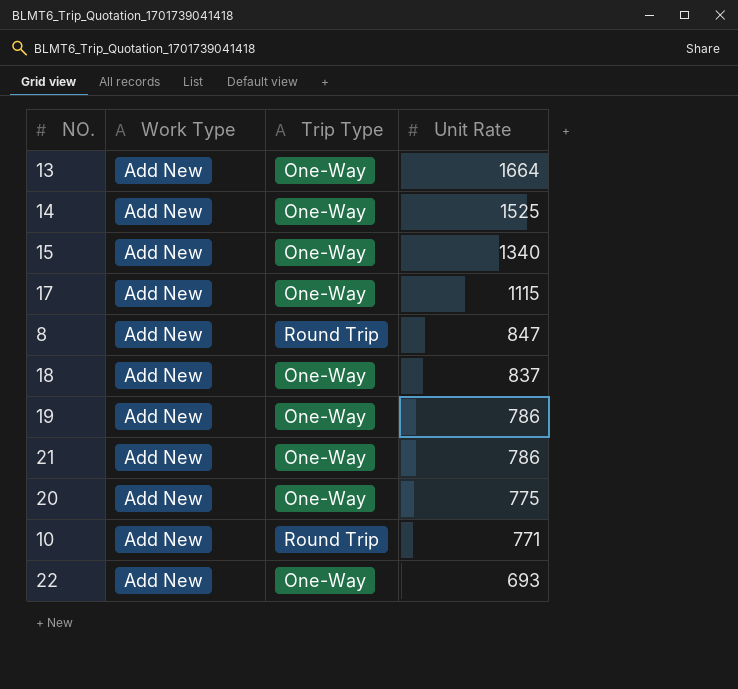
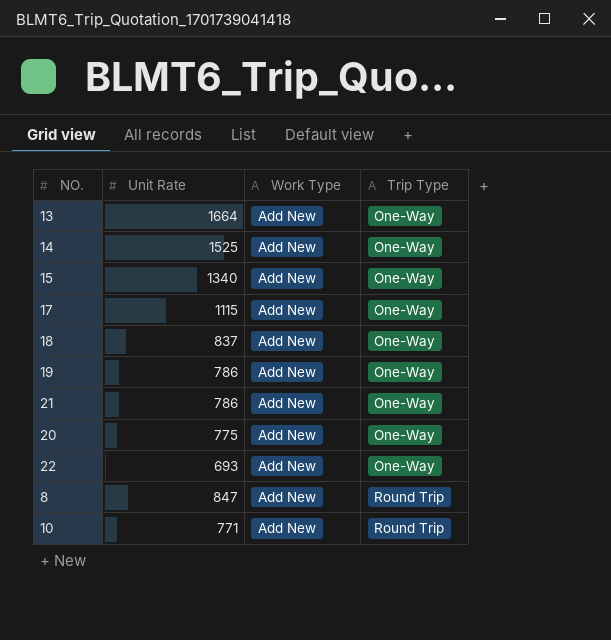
row order: Unit Rate descending -> Trip Type ascending
column Unit Rate | position: 4 -> 2

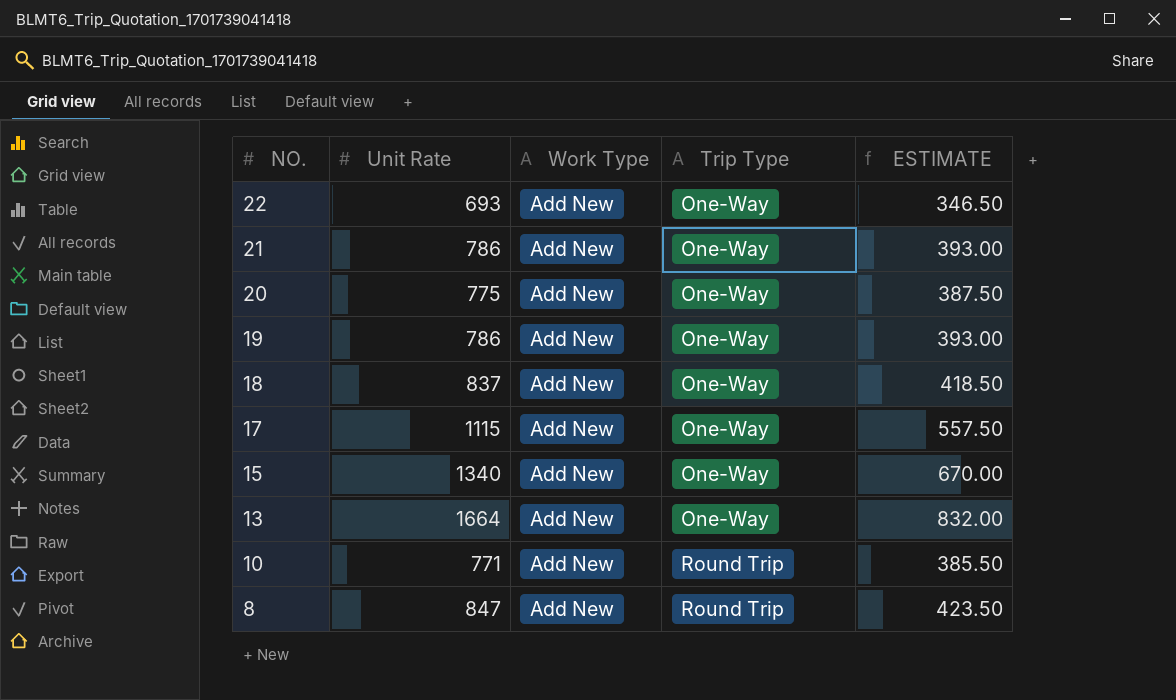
row order: Trip Type ascending -> NO. descending
column ESTIMATE | formula: none -> [Unit Rate] * 0.5
row 14: 1525 | Add New | One-Way -> none

